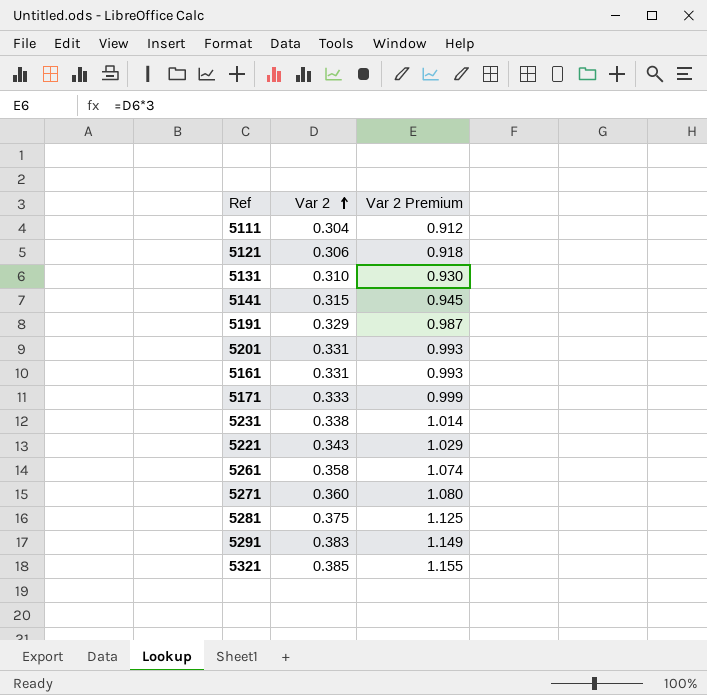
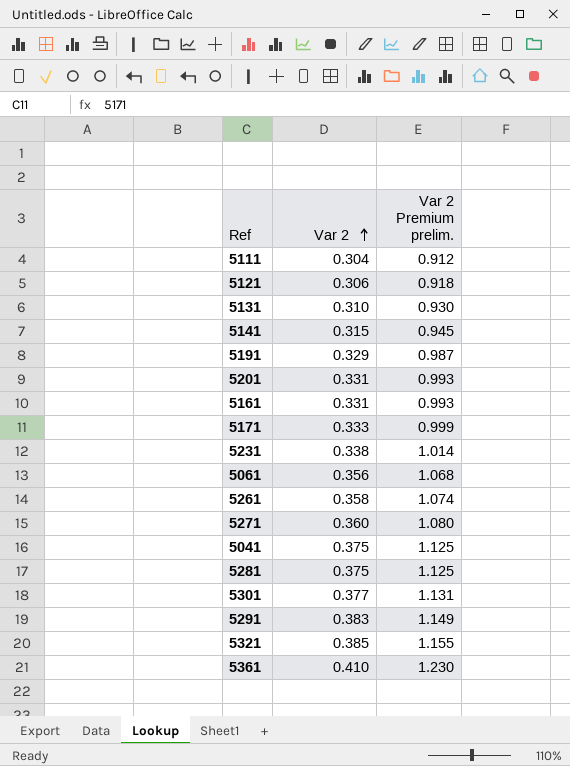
column name: Var 2 Premium -> Var 2 Premium prelim.
row 5221: 0.343 | 1.029 -> none
row 5061: none -> 0.356 | 1.068
row 5041: none -> 0.375 | 1.125
row 5301: none -> 0.377 | 1.131
row 5361: none -> 0.410 | 1.230

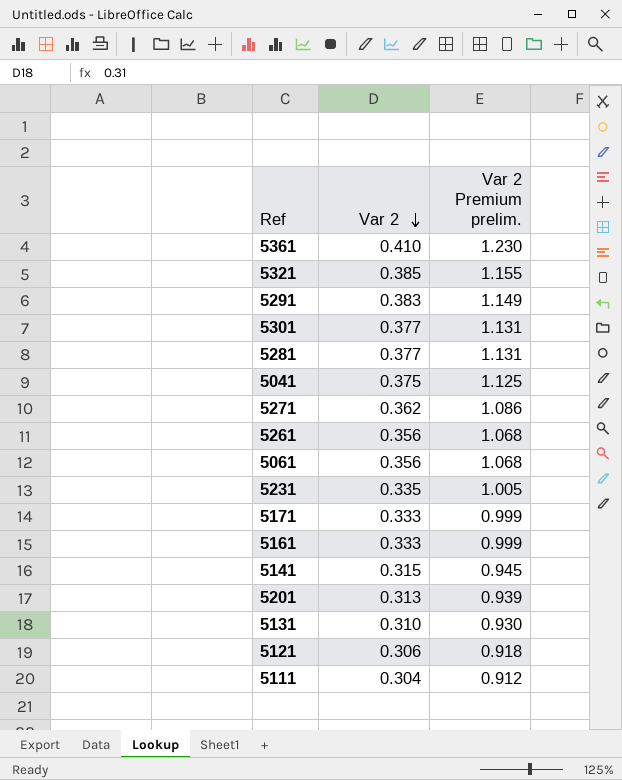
row order: Var 2 ascending -> Var 2 descending
row 5191: 0.329 | 0.987 -> none
5281 | Var 2: 0.375 -> 0.377
5281 | Var 2 Premium prelim.: 1.125 -> 1.131
5271 | Var 2: 0.360 -> 0.362
5271 | Var 2 Premium prelim.: 1.080 -> 1.086
5261 | Var 2: 0.358 -> 0.356
5261 | Var 2 Premium prelim.: 1.074 -> 1.068
5231 | Var 2: 0.338 -> 0.335
5231 | Var 2 Premium prelim.: 1.014 -> 1.005
5161 | Var 2: 0.331 -> 0.333
5161 | Var 2 Premium prelim.: 0.993 -> 0.999
5201 | Var 2: 0.331 -> 0.313
5201 | Var 2 Premium prelim.: 0.993 -> 0.939

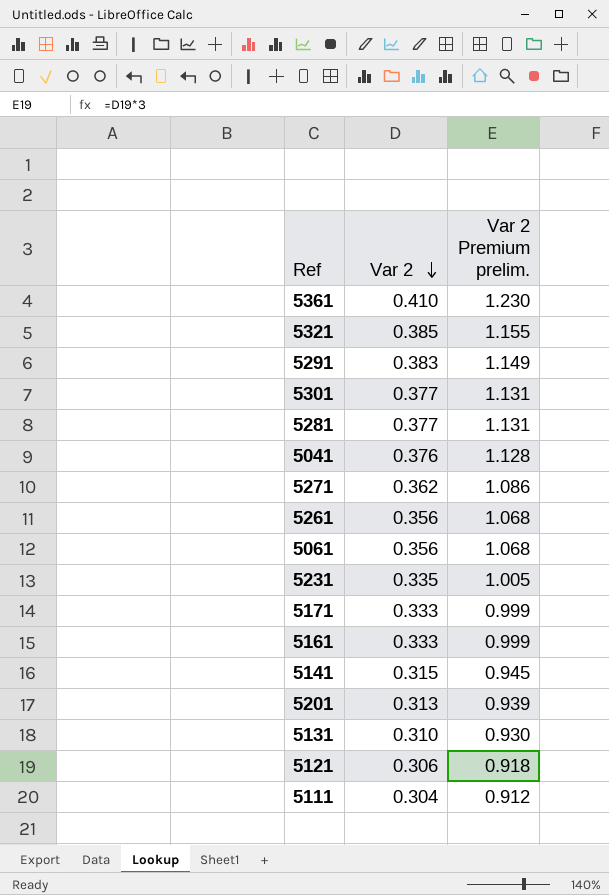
5041 | Var 2: 0.375 -> 0.376
5041 | Var 2 Premium prelim.: 1.125 -> 1.128

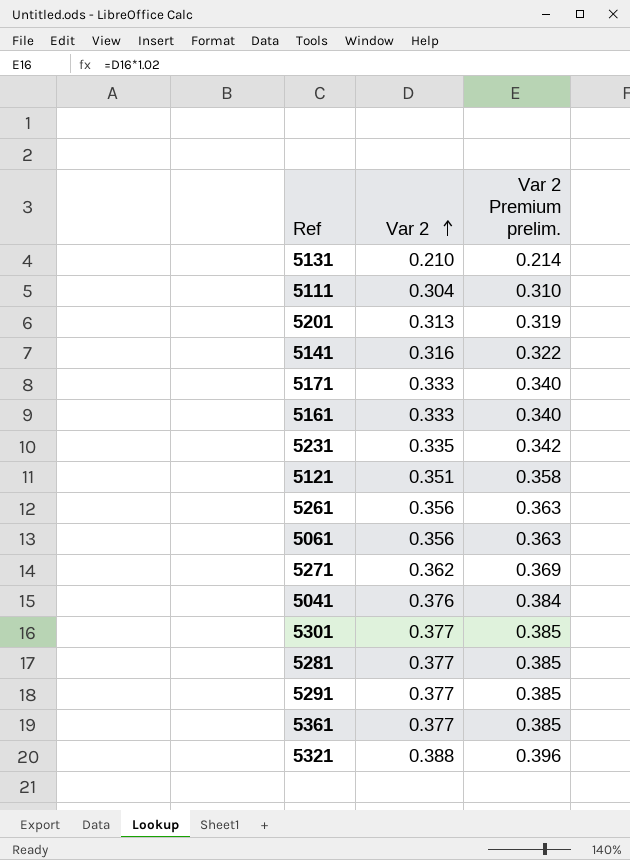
row order: Var 2 descending -> Var 2 ascending
column Var 2 Premium prelim. | formula: [Var 2] * 3 -> [Var 2] * 1.02
5131 | Var 2: 0.310 -> 0.210
5141 | Var 2: 0.315 -> 0.316
5121 | Var 2: 0.306 -> 0.351
5291 | Var 2: 0.383 -> 0.377
5361 | Var 2: 0.410 -> 0.377
5321 | Var 2: 0.385 -> 0.388

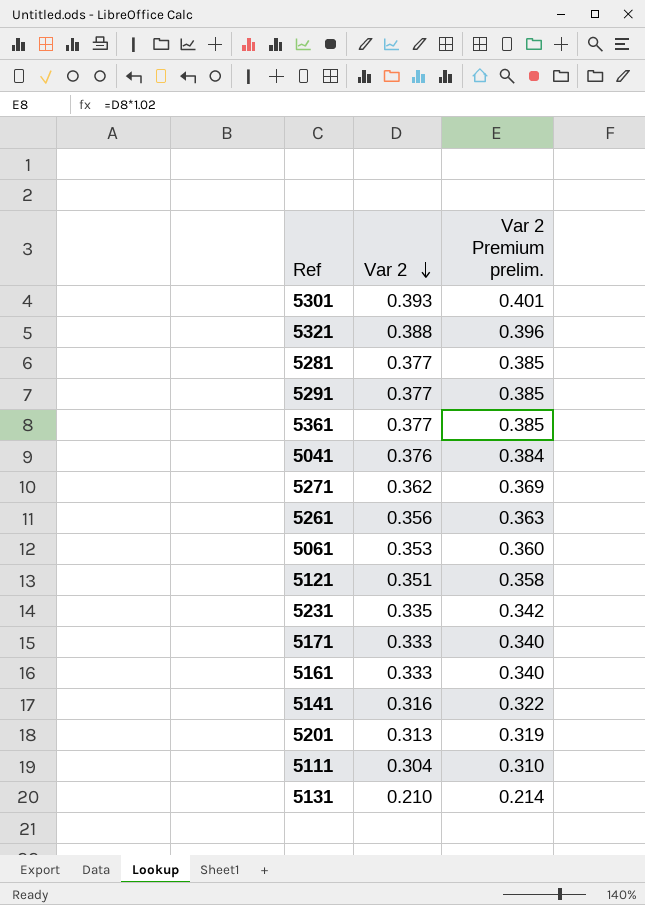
row order: Var 2 ascending -> Var 2 descending
5301 | Var 2: 0.377 -> 0.393
5301 | Var 2 Premium prelim.: 0.385 -> 0.401
5061 | Var 2: 0.356 -> 0.353
5061 | Var 2 Premium prelim.: 0.363 -> 0.360

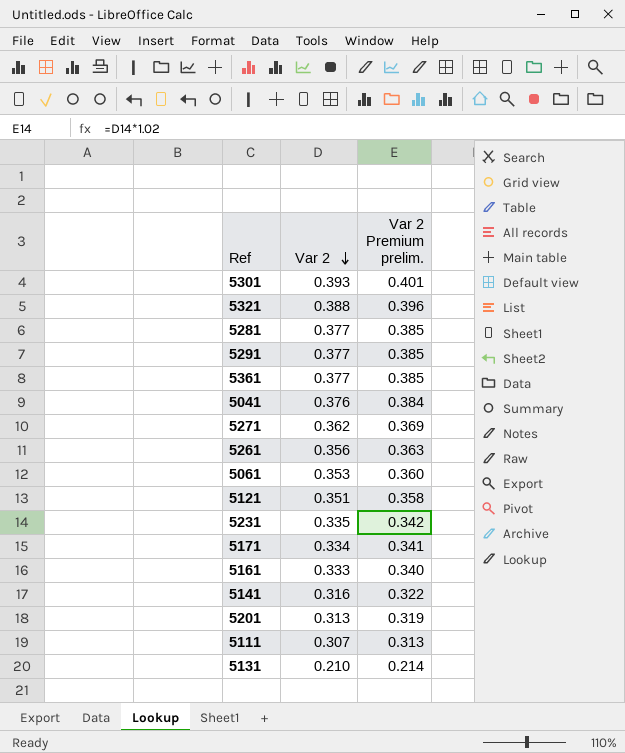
5171 | Var 2: 0.333 -> 0.334
5171 | Var 2 Premium prelim.: 0.340 -> 0.341
5111 | Var 2: 0.304 -> 0.307
5111 | Var 2 Premium prelim.: 0.310 -> 0.313

